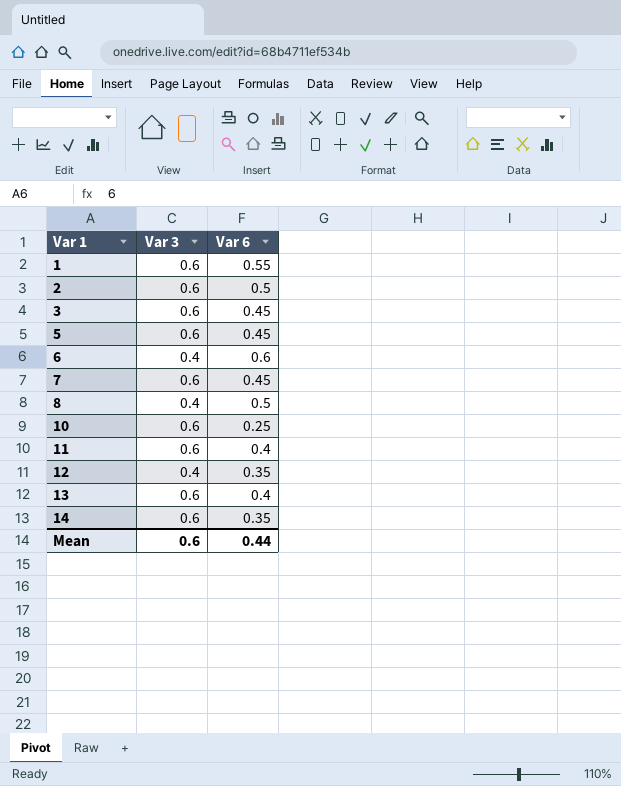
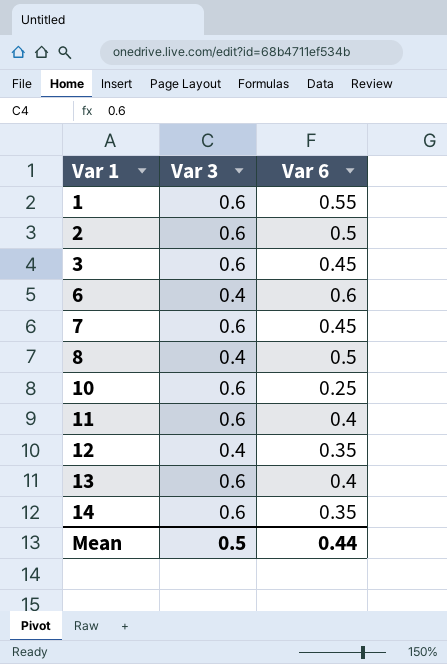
row 5: 0.6 | 0.45 -> none
Mean | Var 3: 0.6 -> 0.5

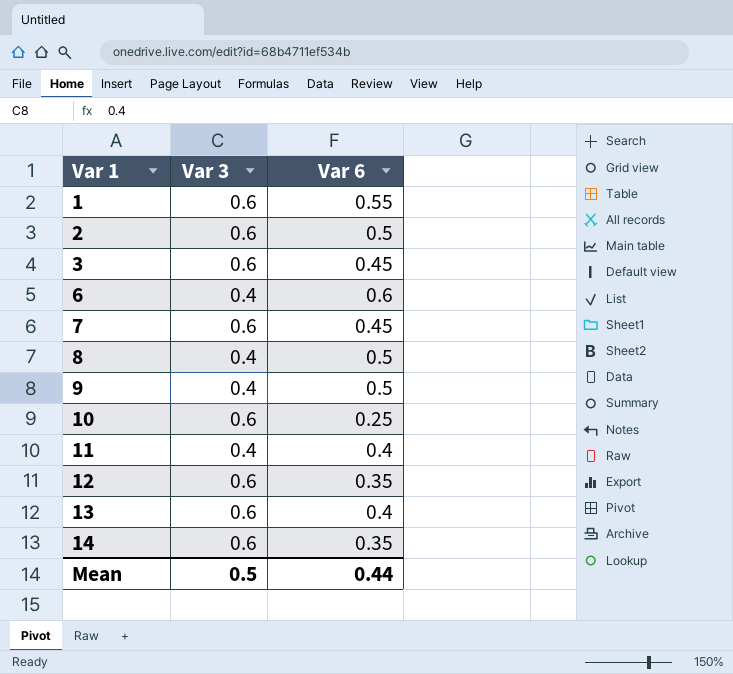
row 9: none -> 0.4 | 0.5
11 | Var 3: 0.6 -> 0.4
12 | Var 3: 0.4 -> 0.6

